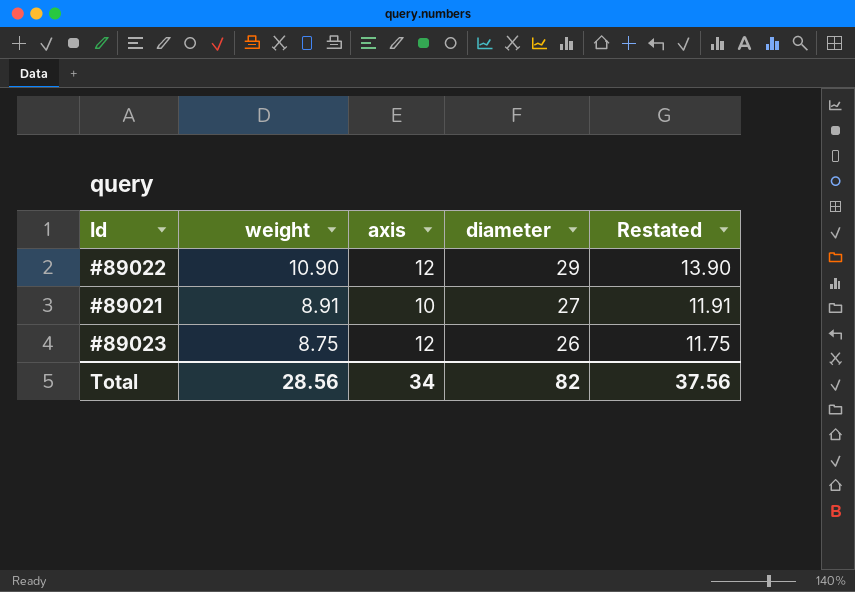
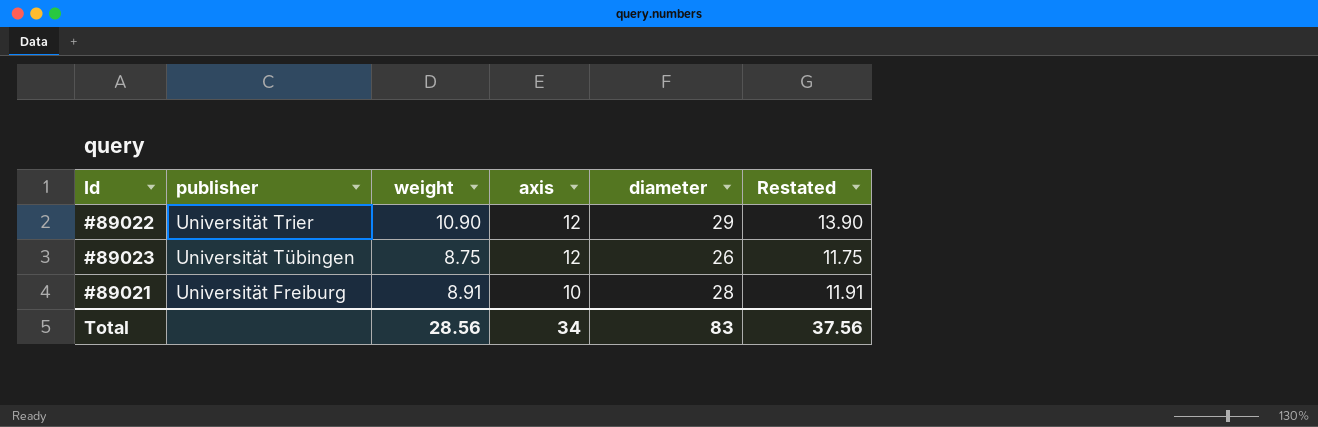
row order: weight descending -> axis descending
column publisher | position: none -> 2
#89021 | diameter: 27 -> 28
Total | diameter: 82 -> 83

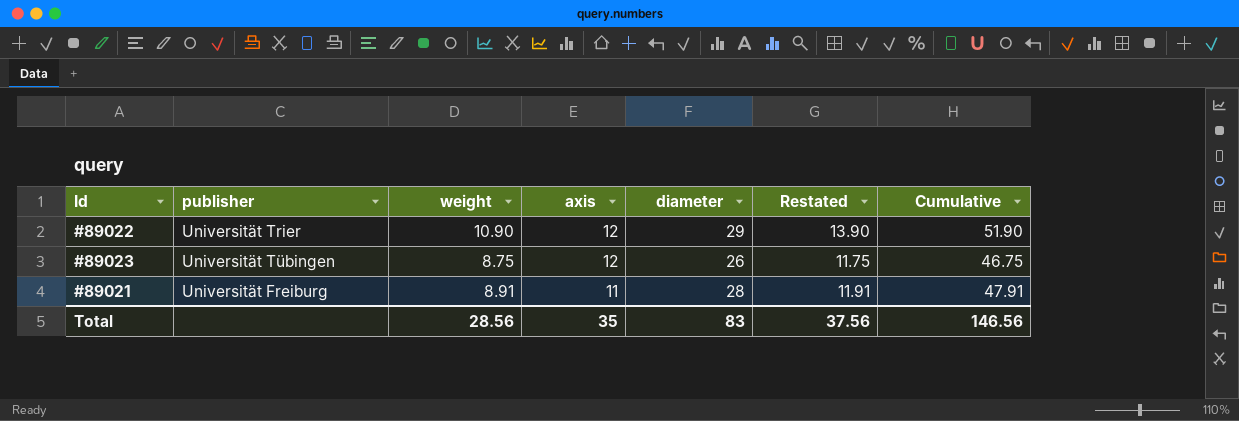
column Cumulative | formula: none -> [weight] + [axis] + [diameter]
#89021 | axis: 10 -> 11
Total | axis: 34 -> 35

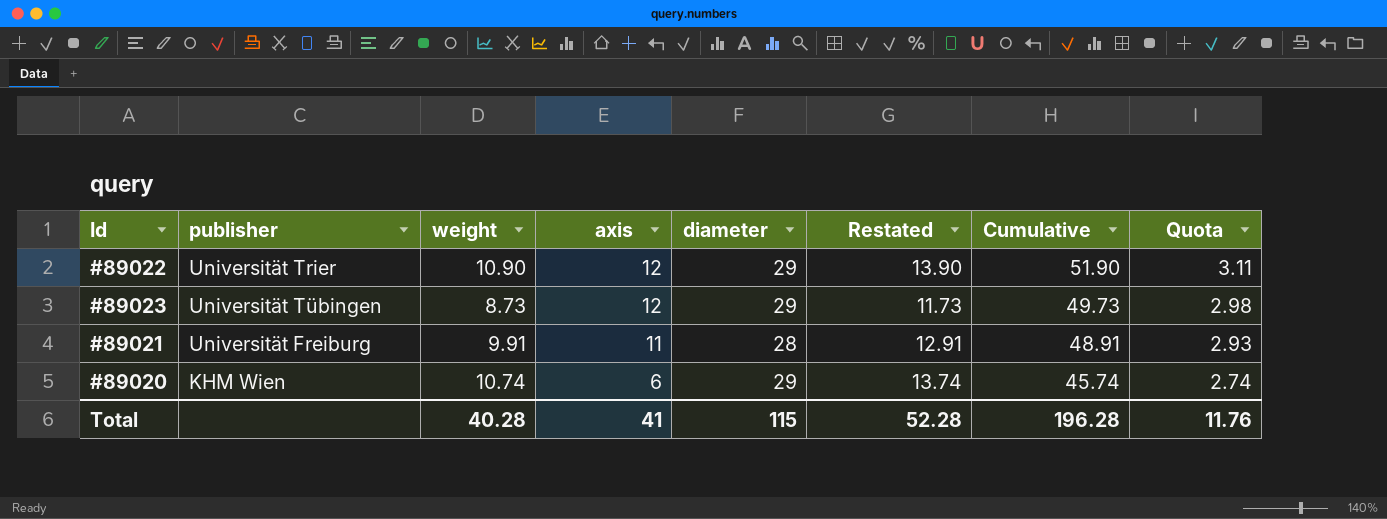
column Quota | formula: none -> [Cumulative] * 0.06
#89023 | weight: 8.75 -> 8.73
#89023 | diameter: 26 -> 29
#89023 | Restated: 11.75 -> 11.73
#89023 | Cumulative: 46.75 -> 49.73
#89021 | weight: 8.91 -> 9.91
#89021 | Restated: 11.91 -> 12.91
#89021 | Cumulative: 47.91 -> 48.91
row #89020: none -> KHM Wien | 10.74 | 6 | 29 | 13.74 | 45.74 | 2.74
Total | weight: 28.56 -> 40.28
Total | axis: 35 -> 41
Total | diameter: 83 -> 115
Total | Restated: 37.56 -> 52.28
Total | Cumulative: 146.56 -> 196.28

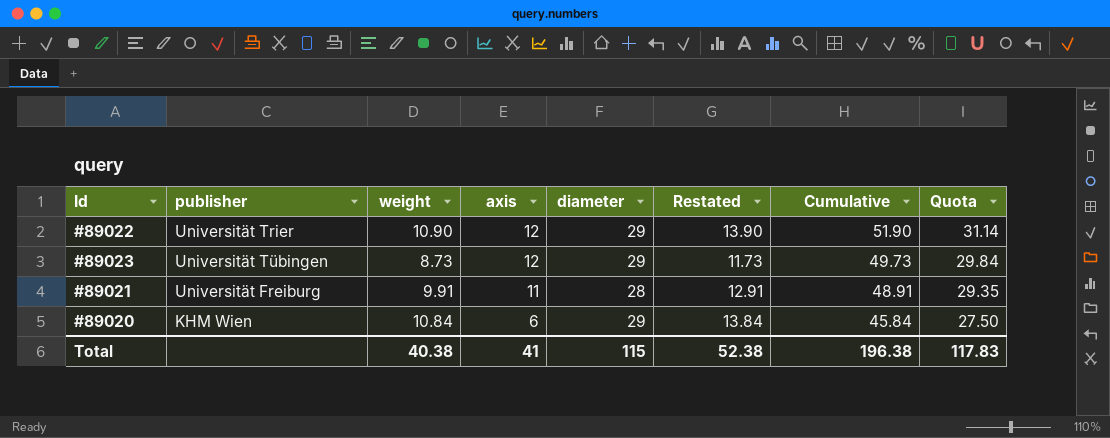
column Quota | formula: [Cumulative] * 0.06 -> [Cumulative] * 0.6
#89020 | weight: 10.74 -> 10.84
#89020 | Restated: 13.74 -> 13.84
#89020 | Cumulative: 45.74 -> 45.84
Total | weight: 40.28 -> 40.38
Total | Restated: 52.28 -> 52.38
Total | Cumulative: 196.28 -> 196.38
Total | Quota: 11.76 -> 117.83

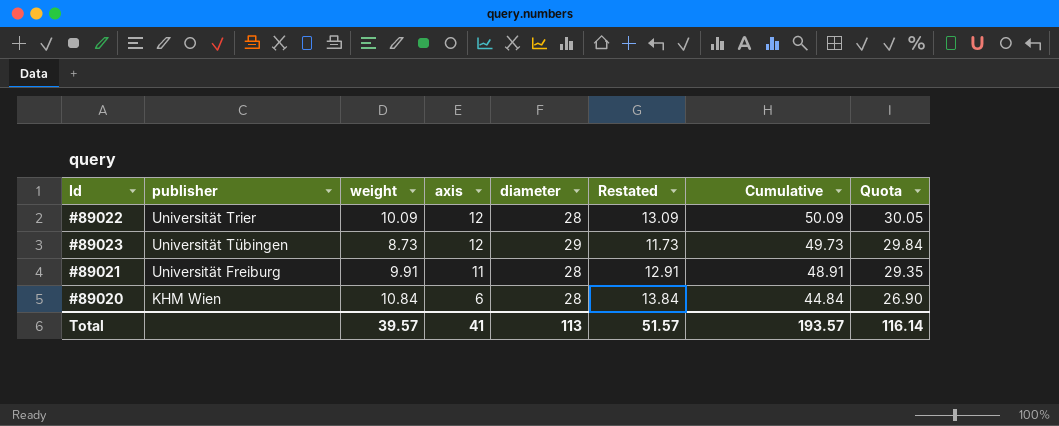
#89022 | weight: 10.90 -> 10.09
#89022 | diameter: 29 -> 28
#89022 | Restated: 13.90 -> 13.09
#89022 | Cumulative: 51.90 -> 50.09
#89022 | Quota: 31.14 -> 30.05
#89020 | diameter: 29 -> 28
#89020 | Cumulative: 45.84 -> 44.84
#89020 | Quota: 27.50 -> 26.90
Total | weight: 40.38 -> 39.57
Total | diameter: 115 -> 113
Total | Restated: 52.38 -> 51.57
Total | Cumulative: 196.38 -> 193.57
Total | Quota: 117.83 -> 116.14

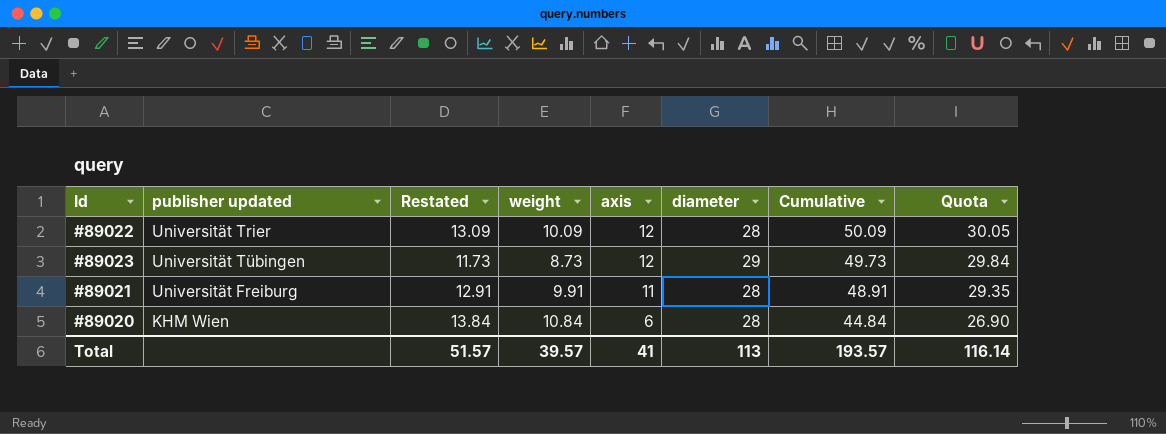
column name: publisher -> publisher updated
column Restated | position: 6 -> 3

